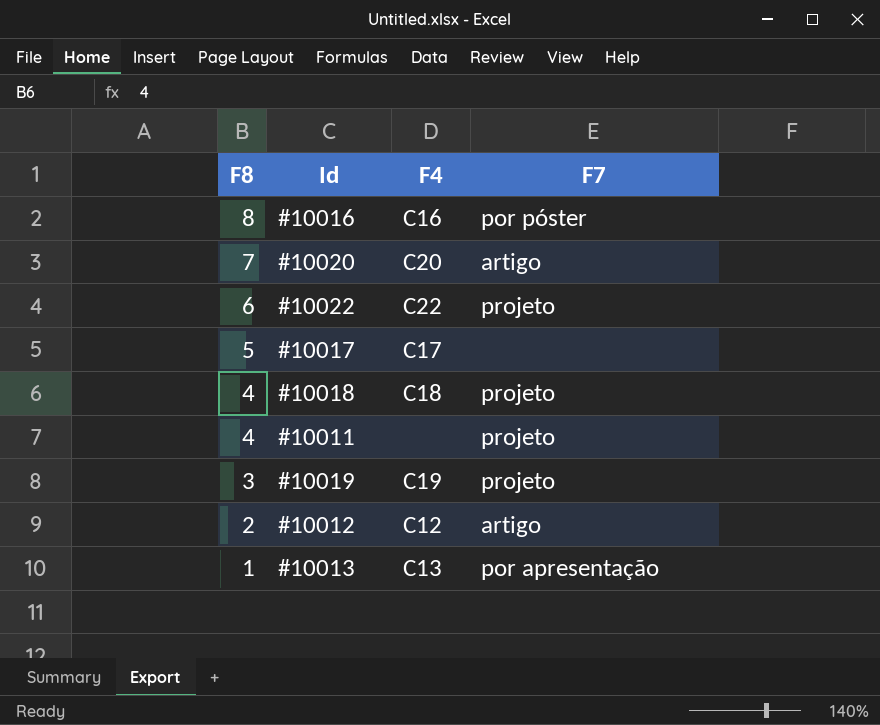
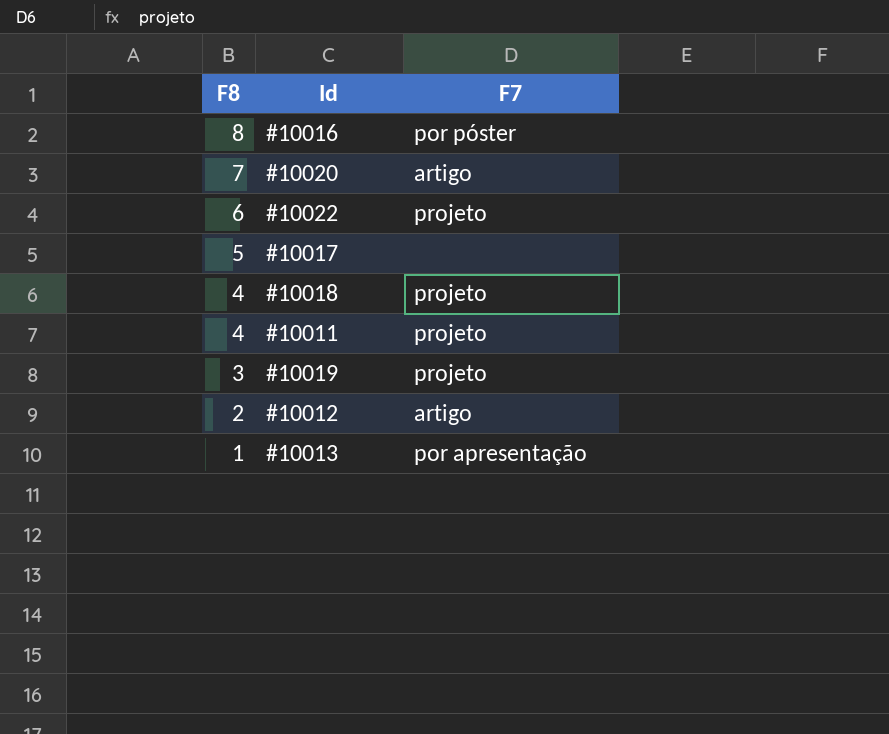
column F4 | position: 3 -> none

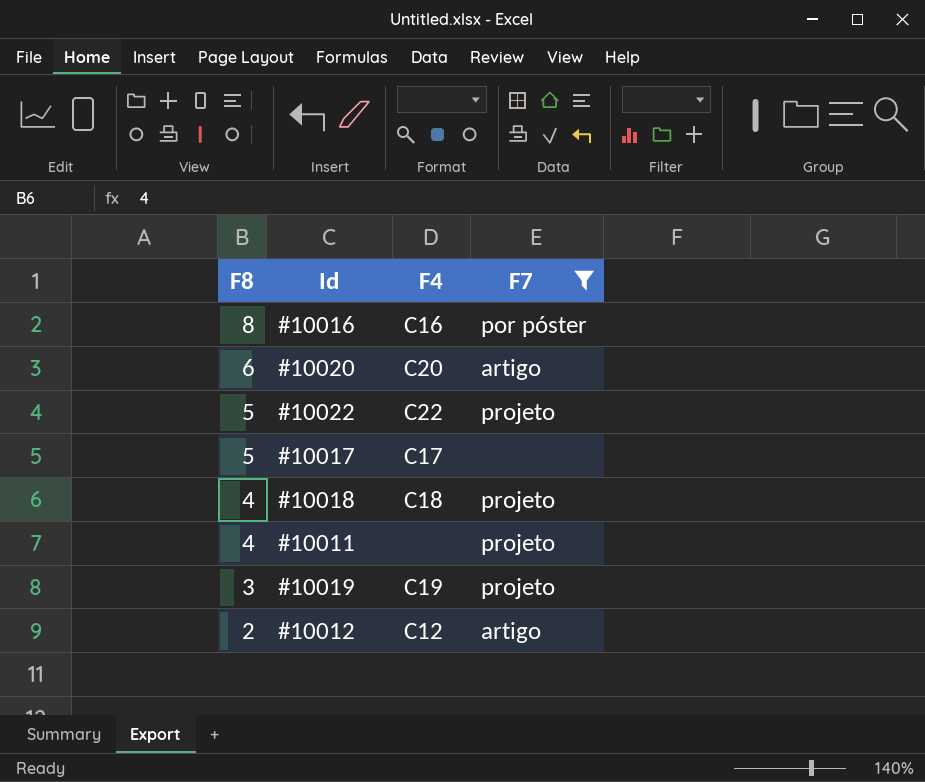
filter: none -> F7 != por apresentação
column F4 | position: none -> 3
#10020 | F8: 7 -> 6
#10022 | F8: 6 -> 5

